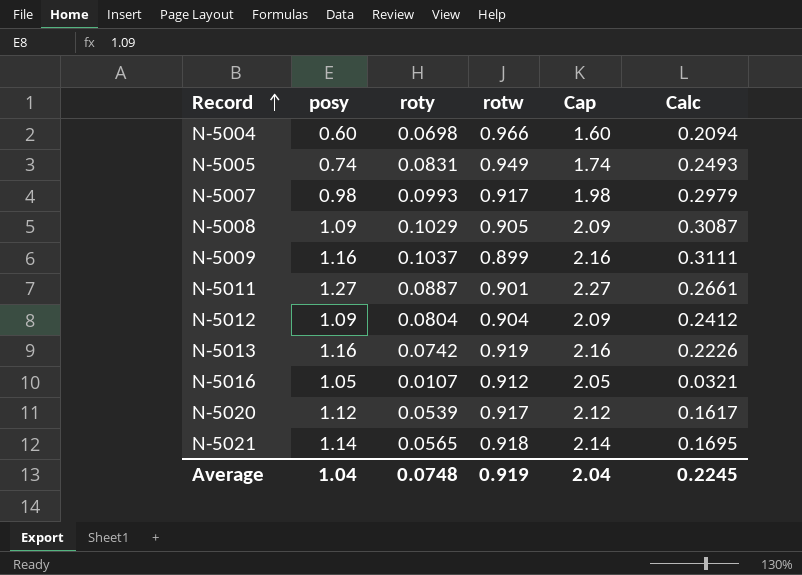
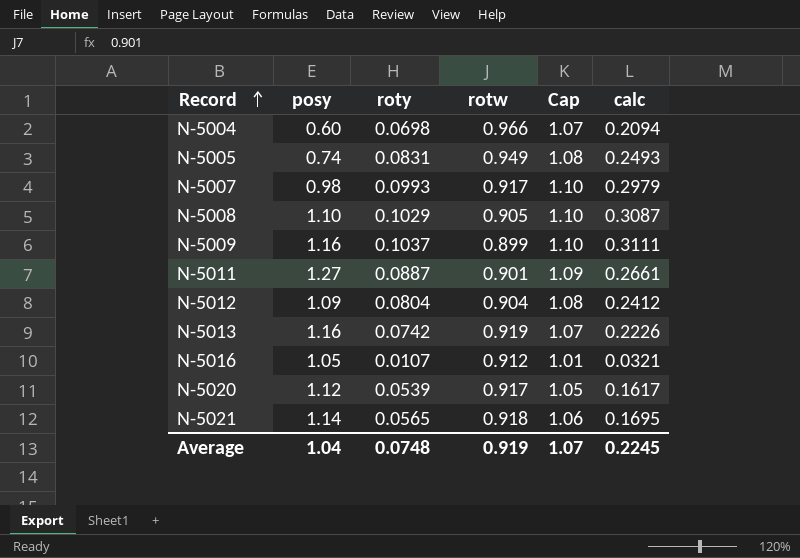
column Cap | formula: [posy] + 1 -> [roty] + 1
column name: Calc -> calc
N-5008 | posy: 1.09 -> 1.10
Average | Cap: 2.04 -> 1.07

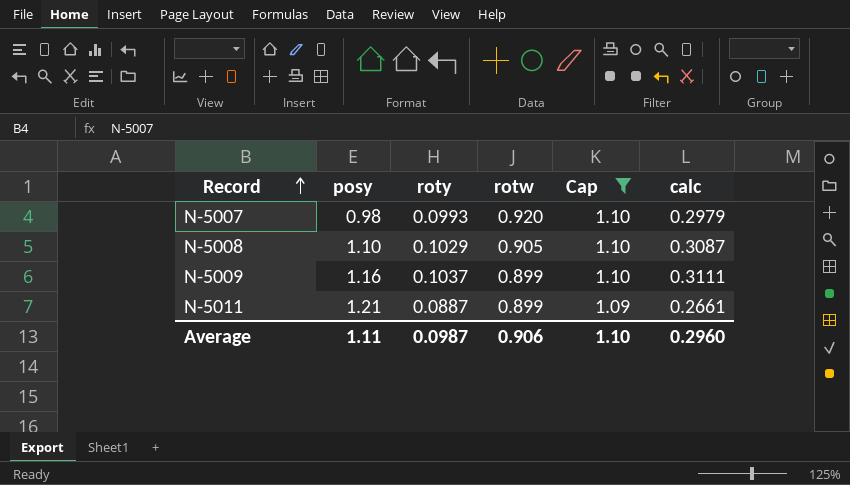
filter: none -> Cap >= 1.09
N-5007 | rotw: 0.917 -> 0.920
N-5011 | posy: 1.27 -> 1.21
N-5011 | rotw: 0.901 -> 0.899
Average | posy: 1.04 -> 1.11
Average | roty: 0.0748 -> 0.0987
Average | rotw: 0.919 -> 0.906
Average | Cap: 1.07 -> 1.10
Average | calc: 0.2245 -> 0.2960

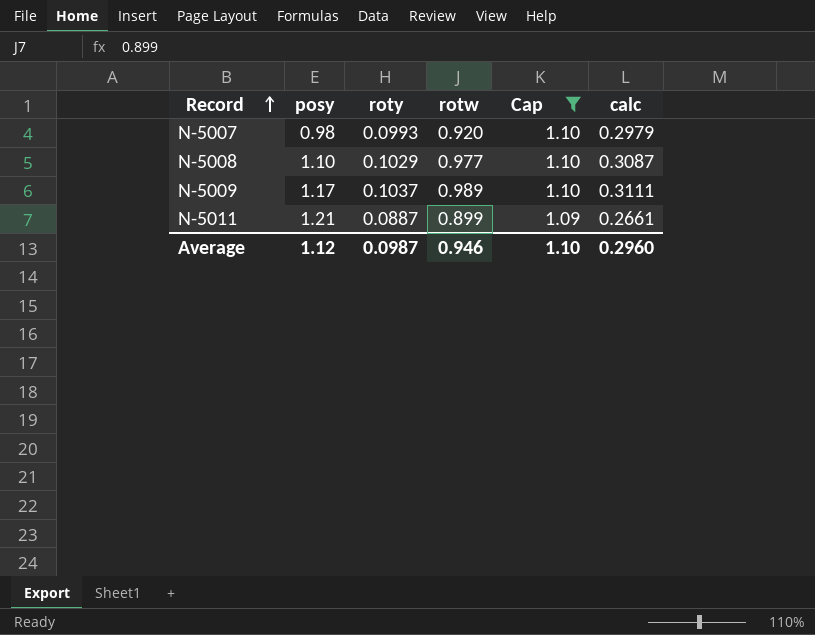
N-5008 | rotw: 0.905 -> 0.977
N-5009 | posy: 1.16 -> 1.17
N-5009 | rotw: 0.899 -> 0.989
Average | posy: 1.11 -> 1.12
Average | rotw: 0.906 -> 0.946

